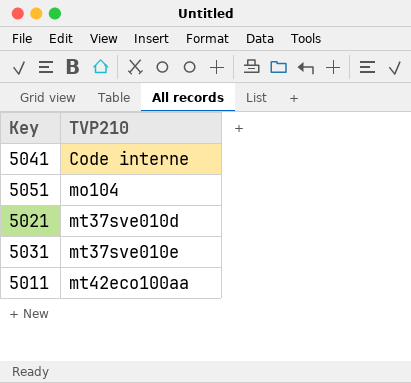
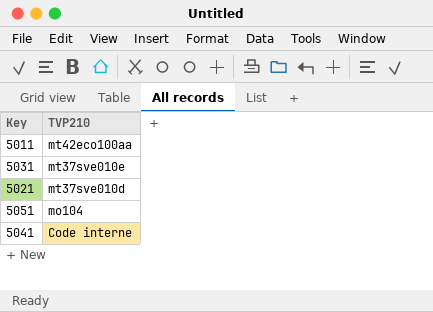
row order: TVP210 ascending -> TVP210 descending

